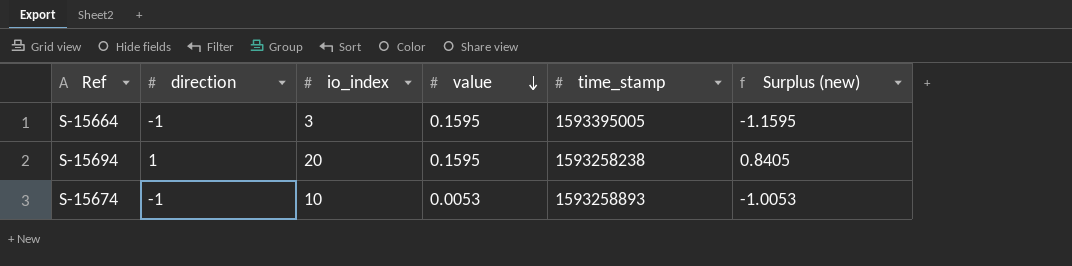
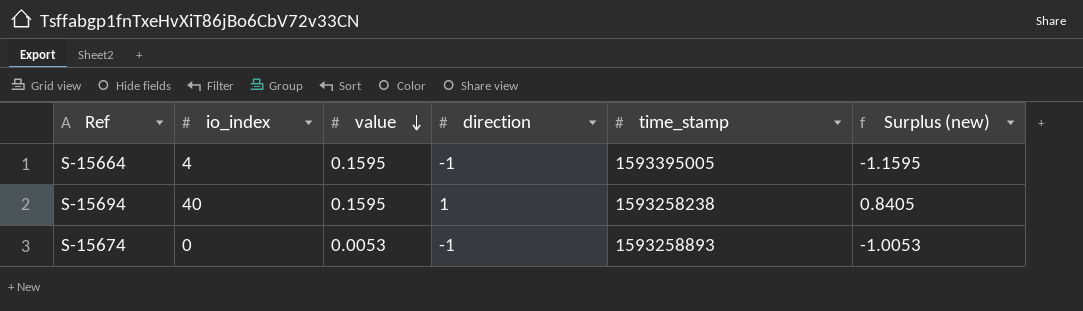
column direction | position: 2 -> 4
S-15664 | io_index: 3 -> 4
S-15694 | io_index: 20 -> 40
S-15674 | io_index: 10 -> 0

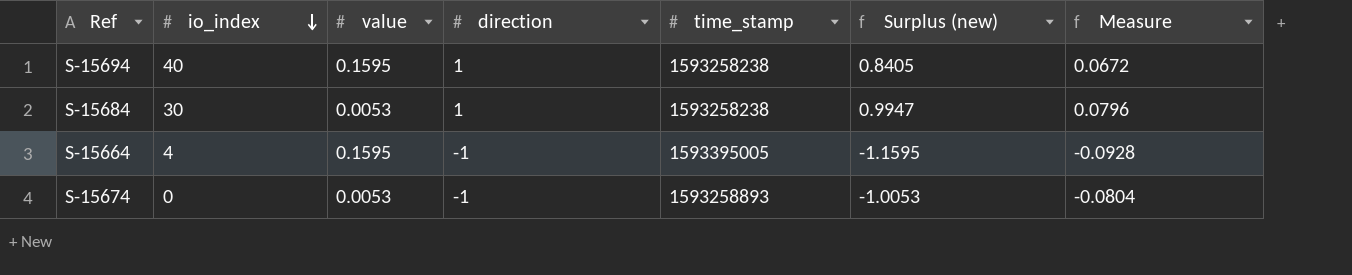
row order: value descending -> io_index descending
column Measure | formula: none -> [Surplus (new)] * 0.08
row S-15684: none -> 30 | 0.0053 | 1 | 1593258238 | 0.9947 | 0.0796

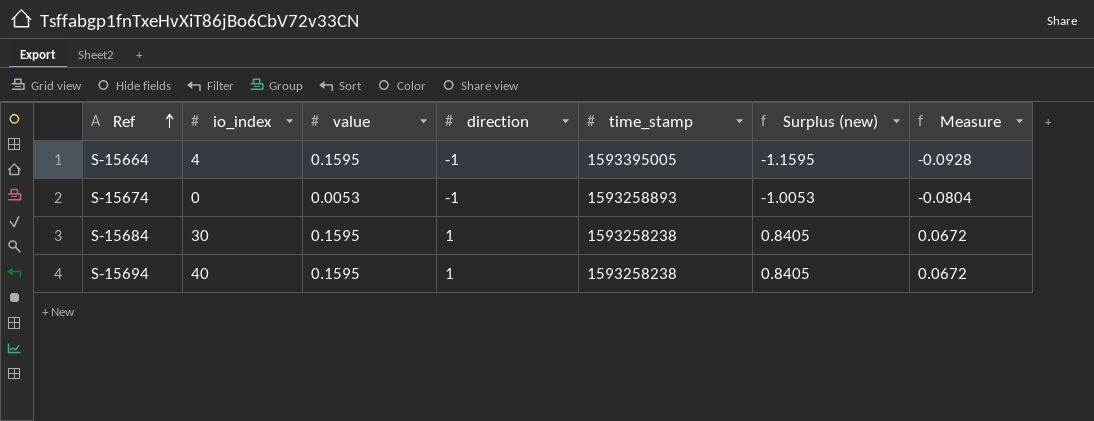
row order: io_index descending -> Ref ascending
S-15684 | value: 0.0053 -> 0.1595
S-15684 | Surplus (new): 0.9947 -> 0.8405
S-15684 | Measure: 0.0796 -> 0.0672

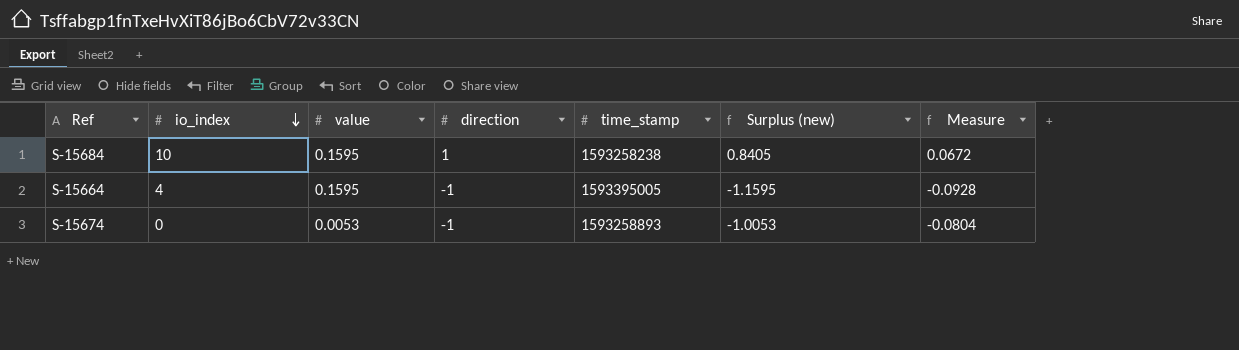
row order: Ref ascending -> io_index descending
row S-15694: 40 | 0.1595 | 1 | 1593258238 | 0.8405 | 0.0672 -> none
S-15684 | io_index: 30 -> 10

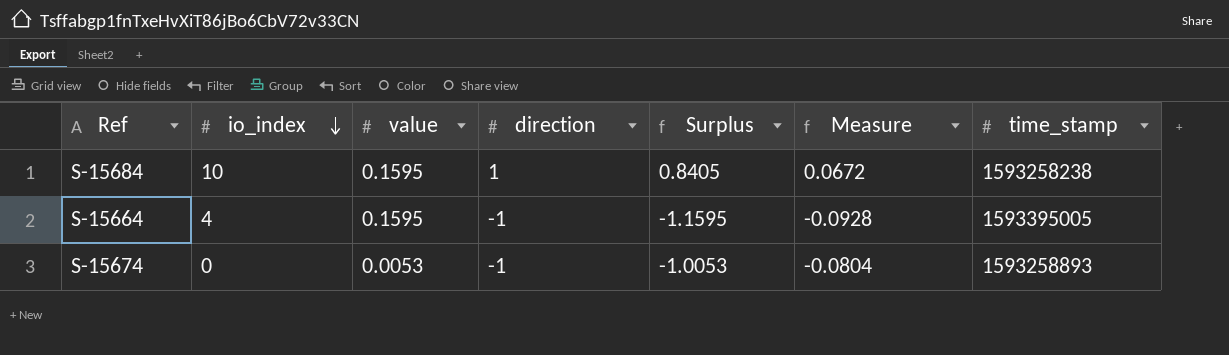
column name: Surplus (new) -> Surplus
column time_stamp | position: 5 -> 7

